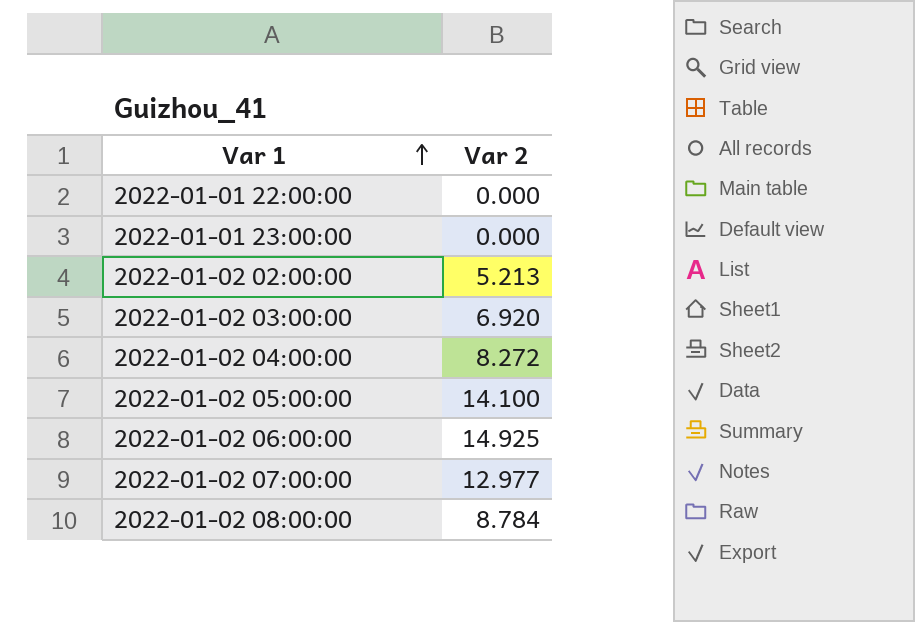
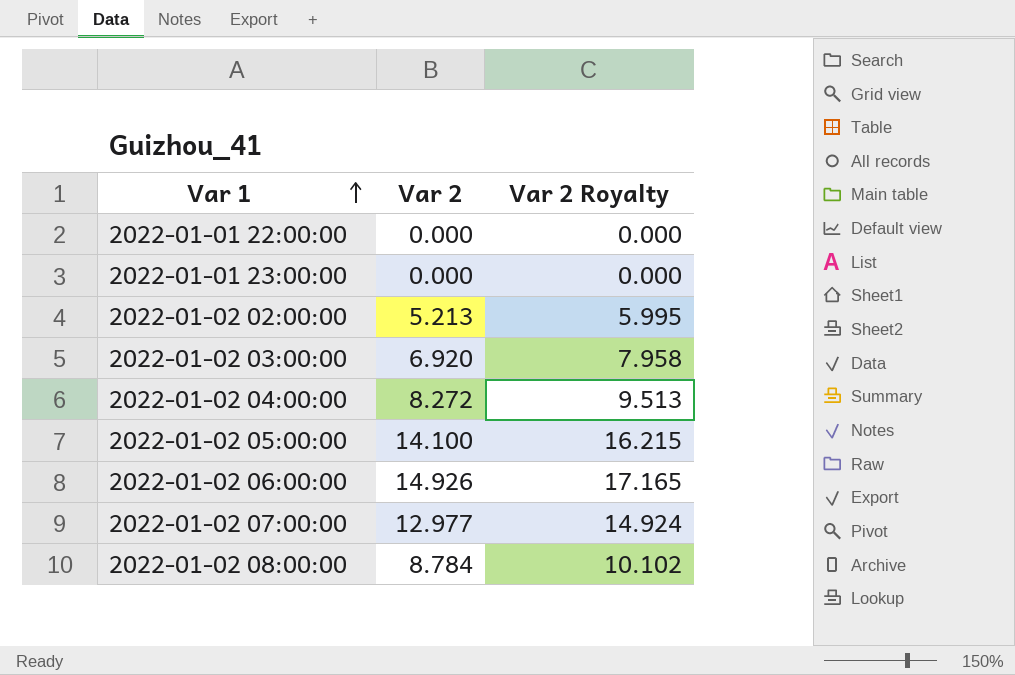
column Var 2 Royalty | formula: none -> [Var 2] * 1.15
2022-01-02 06:00:00 | Var 2: 14.925 -> 14.926

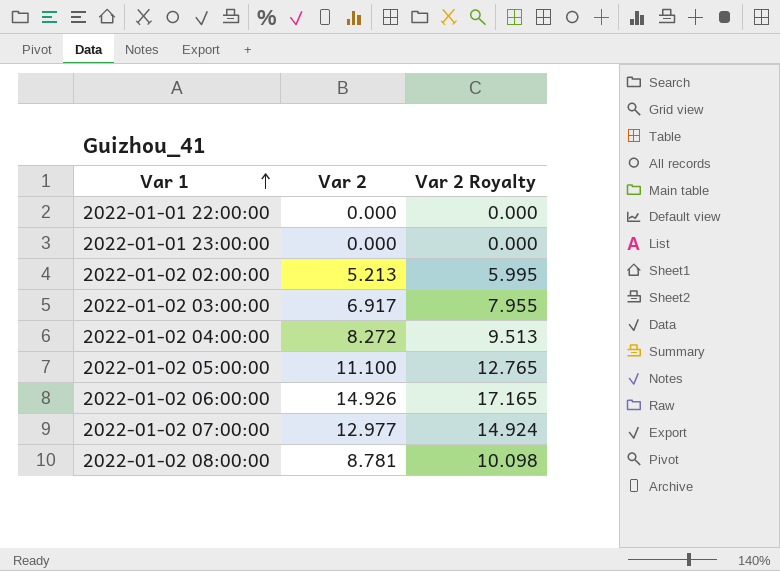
2022-01-02 03:00:00 | Var 2: 6.920 -> 6.917
2022-01-02 03:00:00 | Var 2 Royalty: 7.958 -> 7.955
2022-01-02 05:00:00 | Var 2: 14.100 -> 11.100
2022-01-02 05:00:00 | Var 2 Royalty: 16.215 -> 12.765
2022-01-02 08:00:00 | Var 2: 8.784 -> 8.781
2022-01-02 08:00:00 | Var 2 Royalty: 10.102 -> 10.098

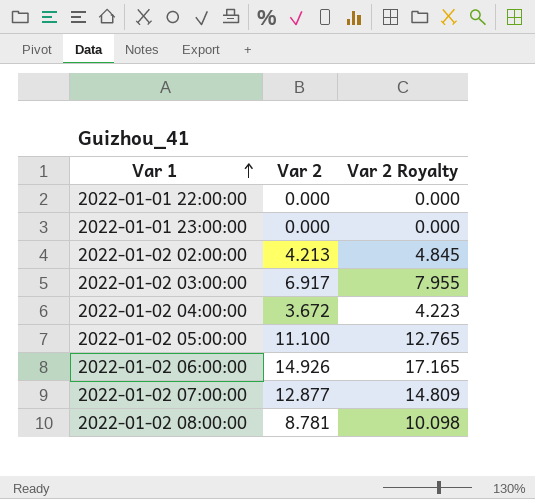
2022-01-02 02:00:00 | Var 2: 5.213 -> 4.213
2022-01-02 02:00:00 | Var 2 Royalty: 5.995 -> 4.845
2022-01-02 04:00:00 | Var 2: 8.272 -> 3.672
2022-01-02 04:00:00 | Var 2 Royalty: 9.513 -> 4.223
2022-01-02 07:00:00 | Var 2: 12.977 -> 12.877
2022-01-02 07:00:00 | Var 2 Royalty: 14.924 -> 14.809

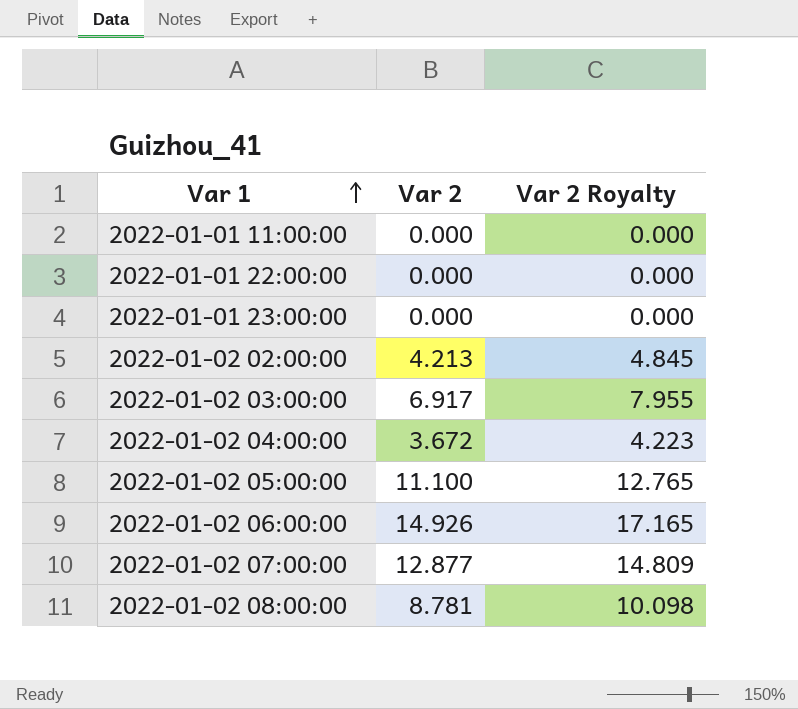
row 2022-01-01 11:00:00: none -> 0.000 | 0.000

